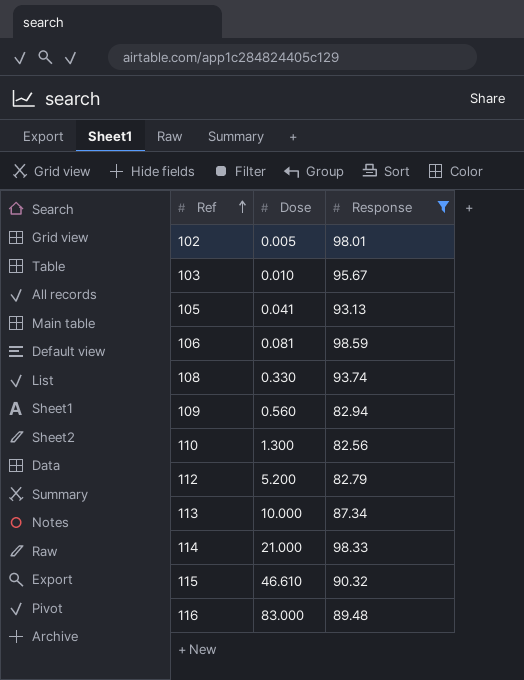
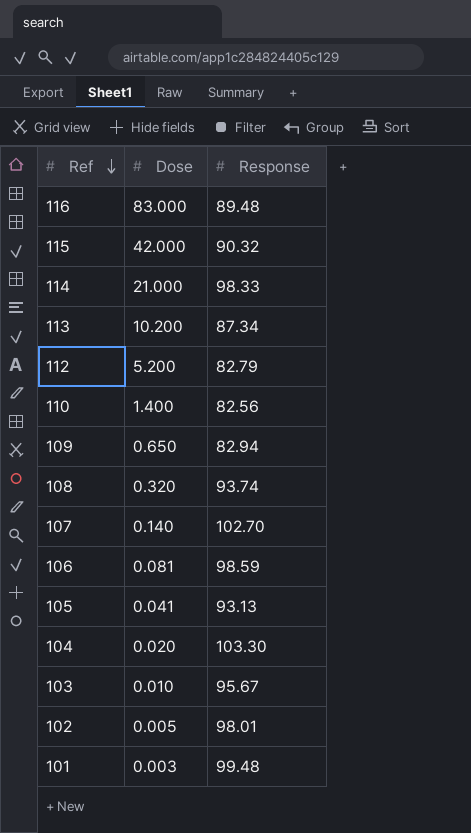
filter: Response <= 98.59 -> none
row order: Ref ascending -> Ref descending
115 | Dose: 46.610 -> 42.000
113 | Dose: 10.000 -> 10.200
110 | Dose: 1.300 -> 1.400
109 | Dose: 0.560 -> 0.650
108 | Dose: 0.330 -> 0.320

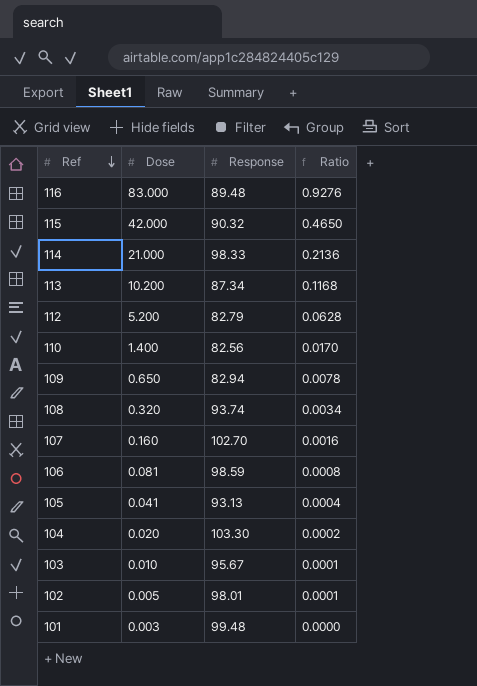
column Ratio | formula: none -> [Dose] / [Response]
107 | Dose: 0.140 -> 0.160

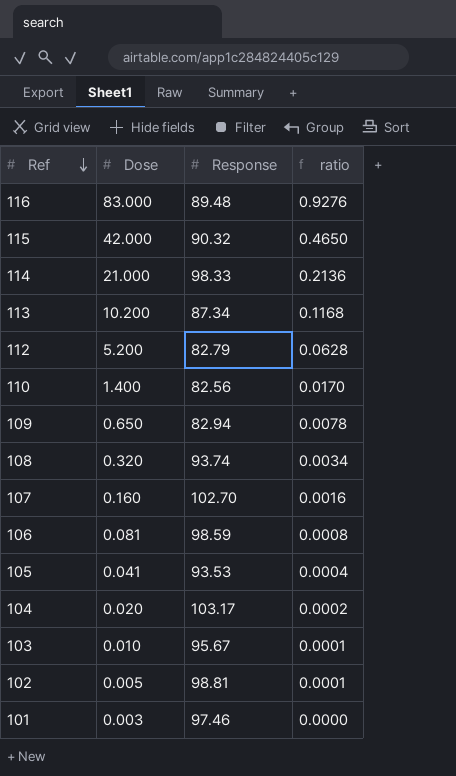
column name: Ratio -> ratio
105 | Response: 93.13 -> 93.53
104 | Response: 103.30 -> 103.17
102 | Response: 98.01 -> 98.81
101 | Response: 99.48 -> 97.46

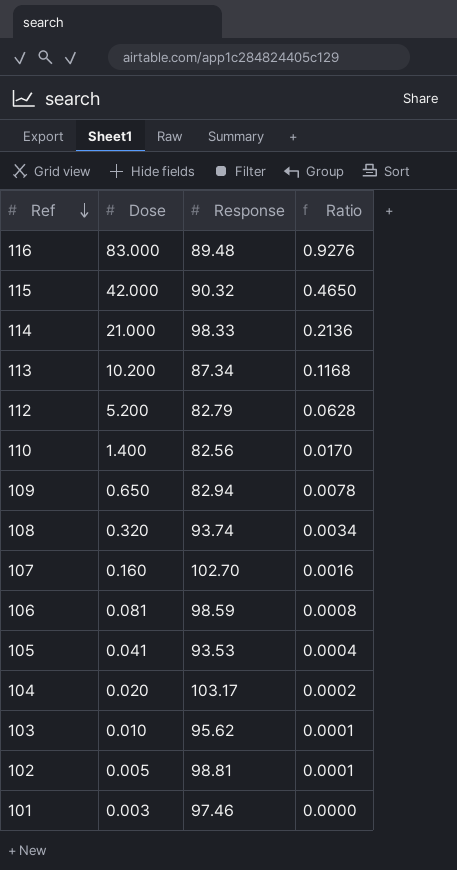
column name: ratio -> Ratio
103 | Response: 95.67 -> 95.62

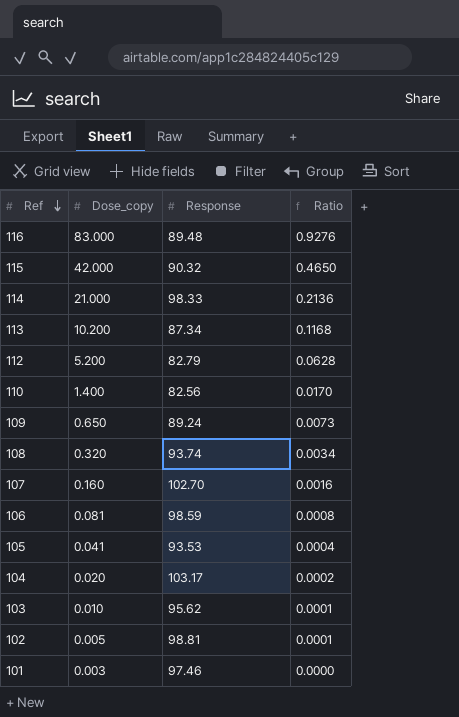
column name: Dose -> Dose_copy
109 | Response: 82.94 -> 89.24
109 | Ratio: 0.0078 -> 0.0073

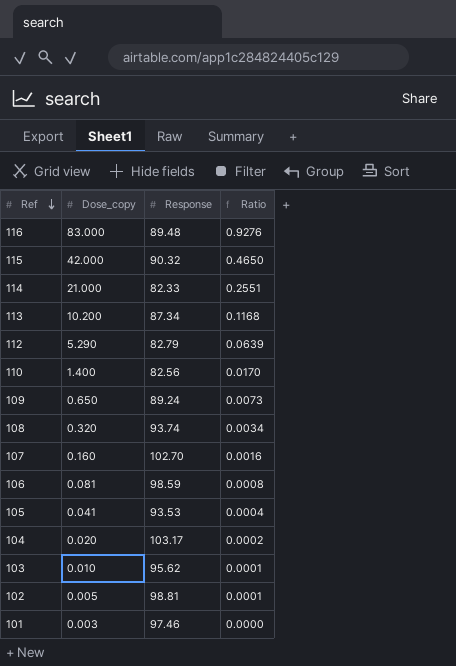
114 | Response: 98.33 -> 82.33
114 | Ratio: 0.2136 -> 0.2551
112 | Dose_copy: 5.200 -> 5.290
112 | Ratio: 0.0628 -> 0.0639

